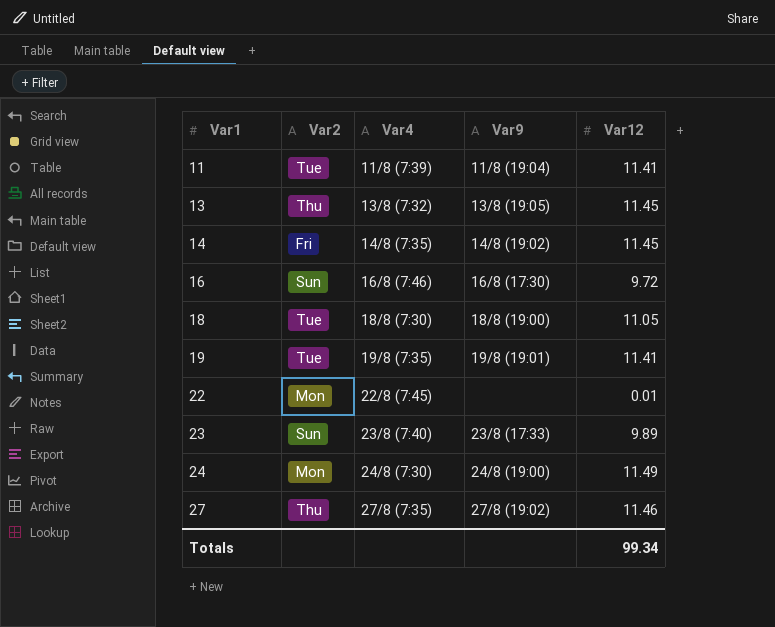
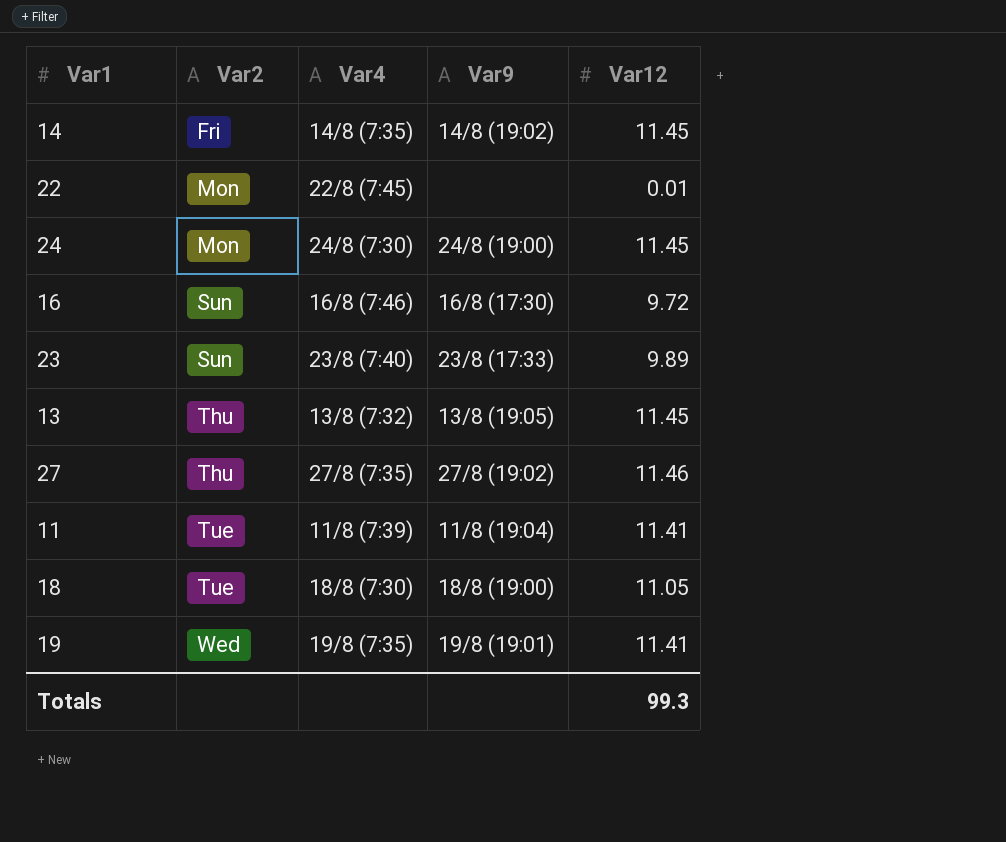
row order: Var1 ascending -> Var2 ascending
24 | Var12: 11.49 -> 11.45
19 | Var2: Tue -> Wed
Totals | Var12: 99.34 -> 99.3

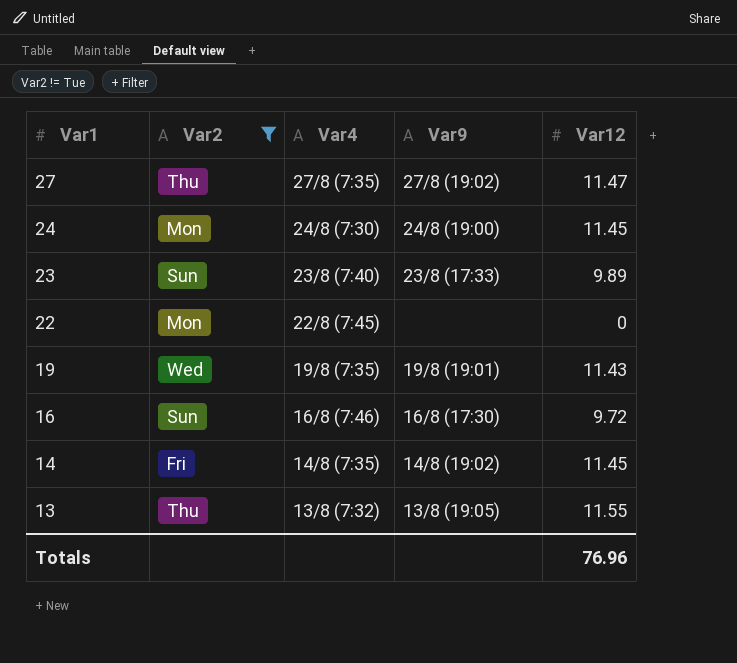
filter: none -> Var2 != Tue
row order: Var2 ascending -> Var1 descending
27 | Var12: 11.46 -> 11.47
22 | Var12: 0.01 -> 0
19 | Var12: 11.41 -> 11.43
13 | Var12: 11.45 -> 11.55
Totals | Var12: 99.3 -> 76.96

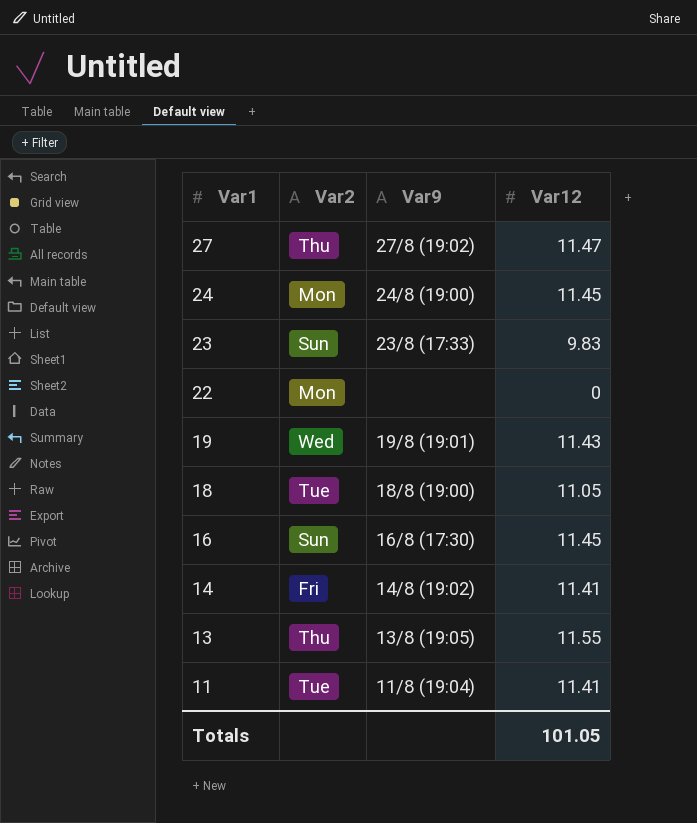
filter: Var2 != Tue -> none
column Var4 | position: 3 -> none
23 | Var12: 9.89 -> 9.83
16 | Var12: 9.72 -> 11.45
14 | Var12: 11.45 -> 11.41
Totals | Var12: 76.96 -> 101.05

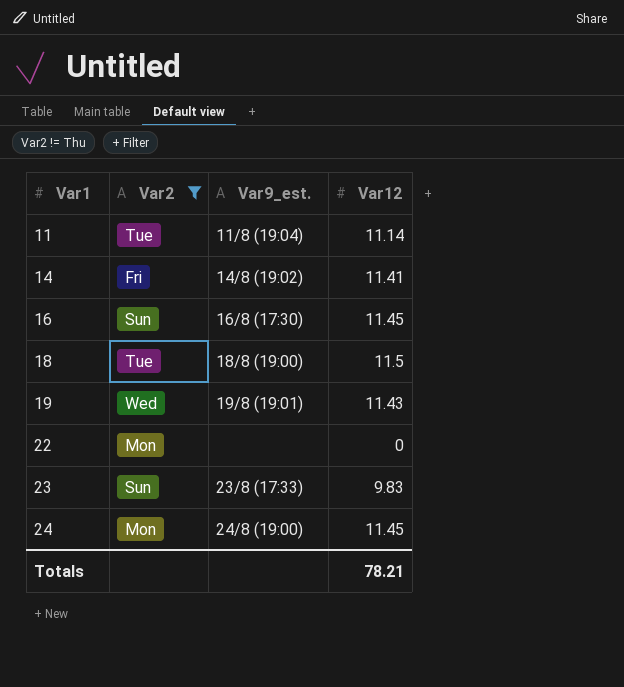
filter: none -> Var2 != Thu
row order: Var1 descending -> Var1 ascending
column name: Var9 -> Var9_est.
11 | Var12: 11.41 -> 11.14
18 | Var12: 11.05 -> 11.5
Totals | Var12: 101.05 -> 78.21

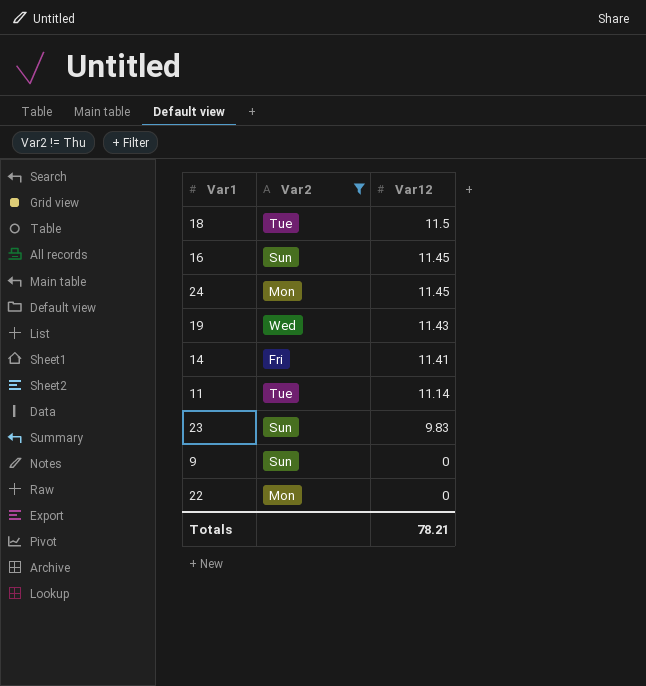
row order: Var1 ascending -> Var12 descending
column Var9_est. | position: 3 -> none
row 9: none -> Sun | 0

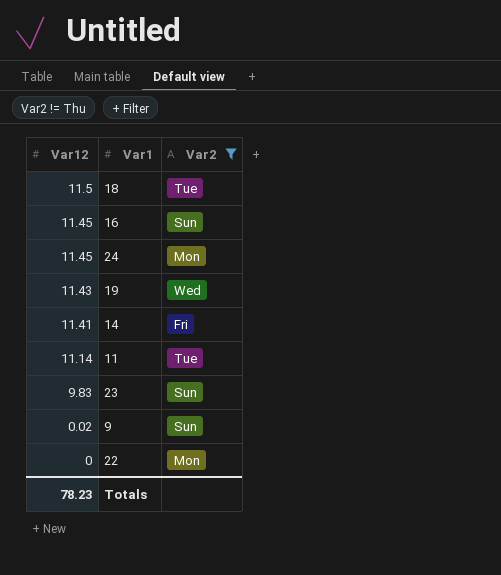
column Var12 | position: 3 -> 1
9 | Var12: 0 -> 0.02
Totals | Var12: 78.21 -> 78.23

